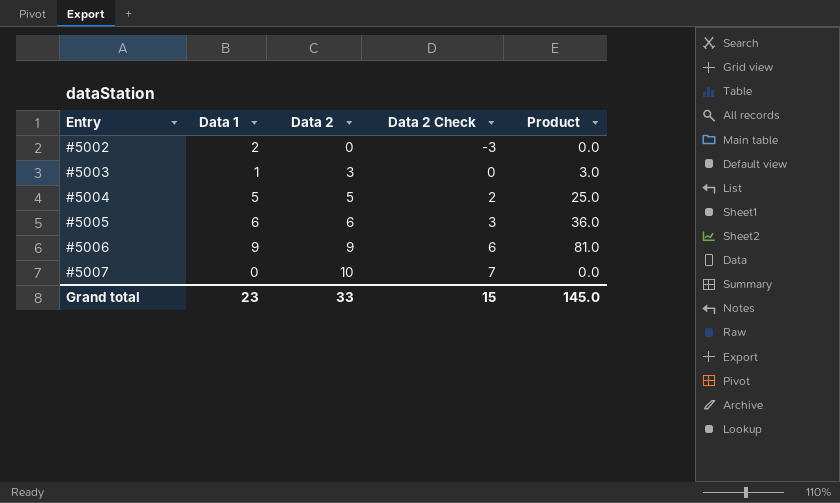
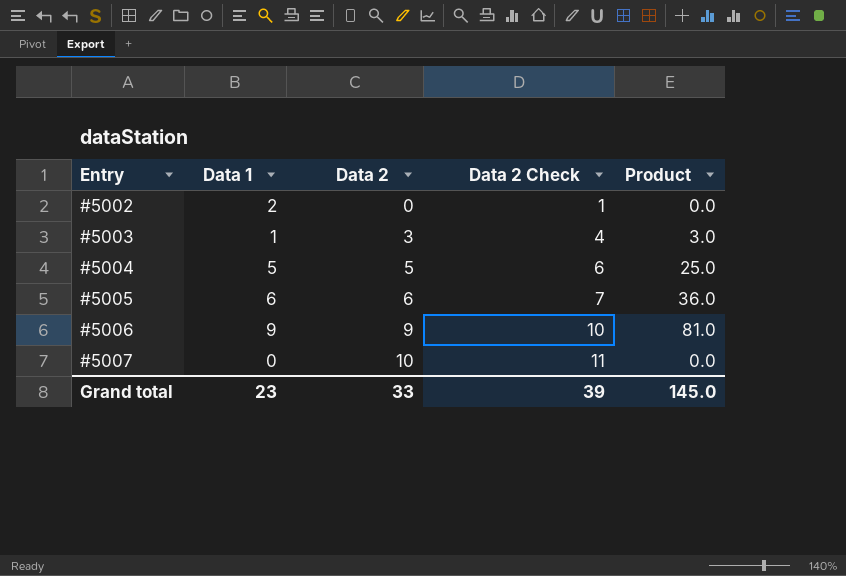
column Data 2 Check | formula: [Data 2] - 3 -> [Data 2] + 1
Grand total | Data 2 Check: 15 -> 39

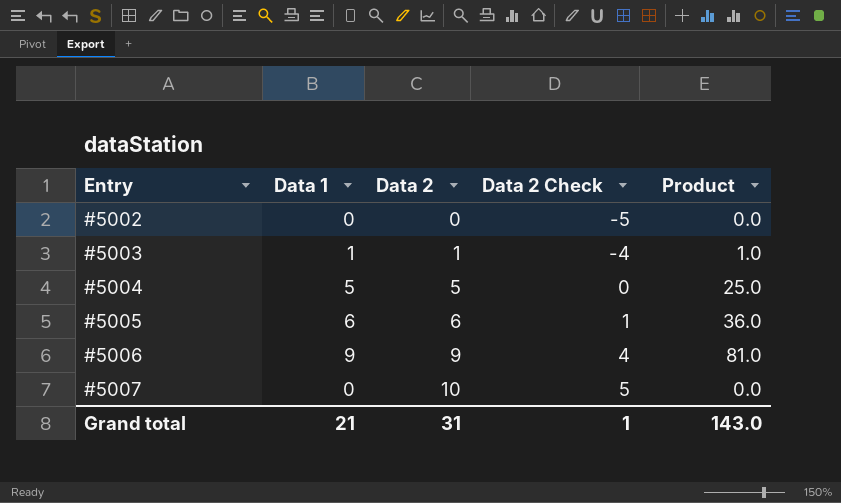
column Data 2 Check | formula: [Data 2] + 1 -> [Data 2] - 5
#5002 | Data 1: 2 -> 0
#5003 | Data 2: 3 -> 1
#5003 | Product: 3.0 -> 1.0
Grand total | Data 1: 23 -> 21
Grand total | Data 2: 33 -> 31
Grand total | Data 2 Check: 39 -> 1
Grand total | Product: 145.0 -> 143.0

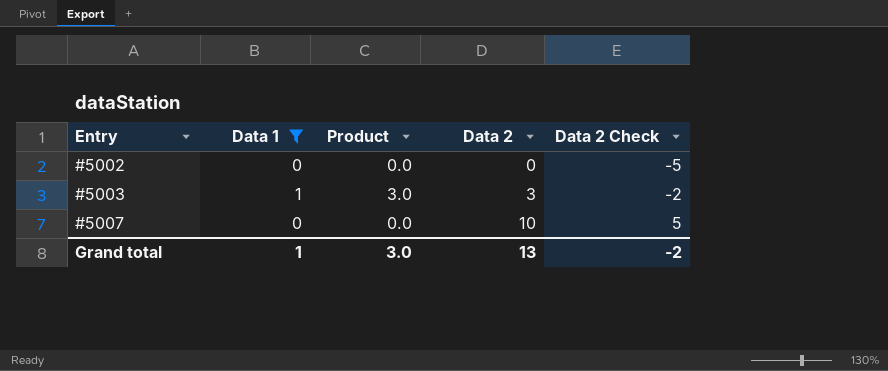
filter: none -> Data 1 <= 1
column Product | position: 5 -> 3
#5003 | Product: 1.0 -> 3.0
#5003 | Data 2: 1 -> 3
#5003 | Data 2 Check: -4 -> -2
Grand total | Data 1: 21 -> 1
Grand total | Product: 143.0 -> 3.0
Grand total | Data 2: 31 -> 13
Grand total | Data 2 Check: 1 -> -2

